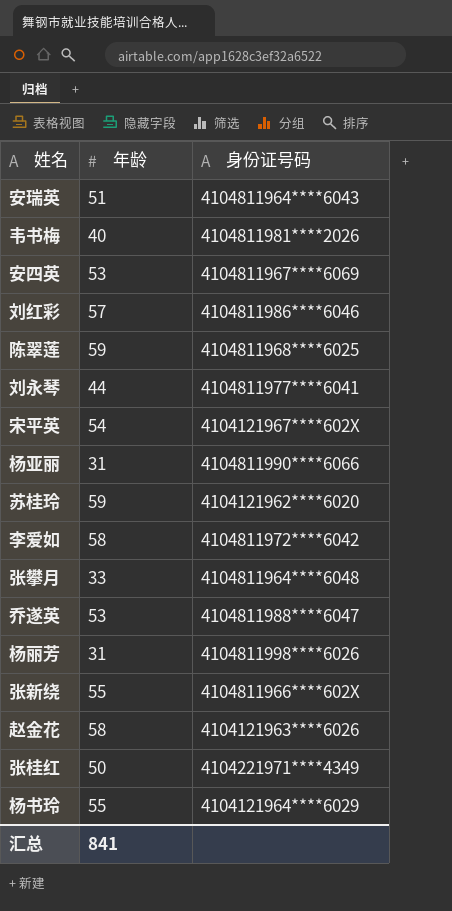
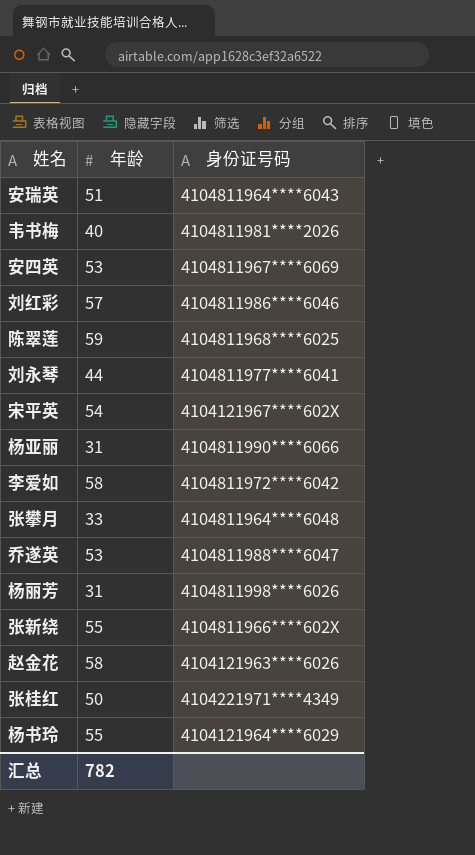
row 苏桂玲: 59 | 4104121962****6020 -> none
汇总 | 年龄: 841 -> 782

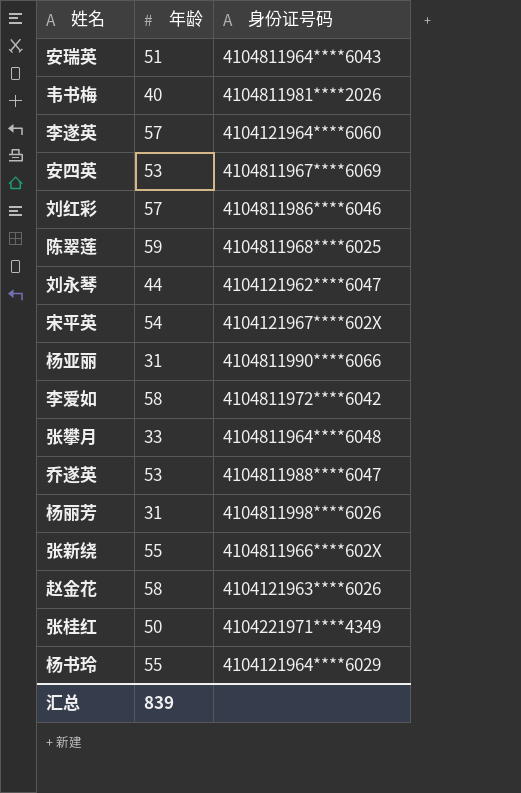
row 李遂英: none -> 57 | 4104121964****6060
刘永琴 | 身份证号码: 4104811977****6041 -> 4104121962****6047
汇总 | 年龄: 782 -> 839

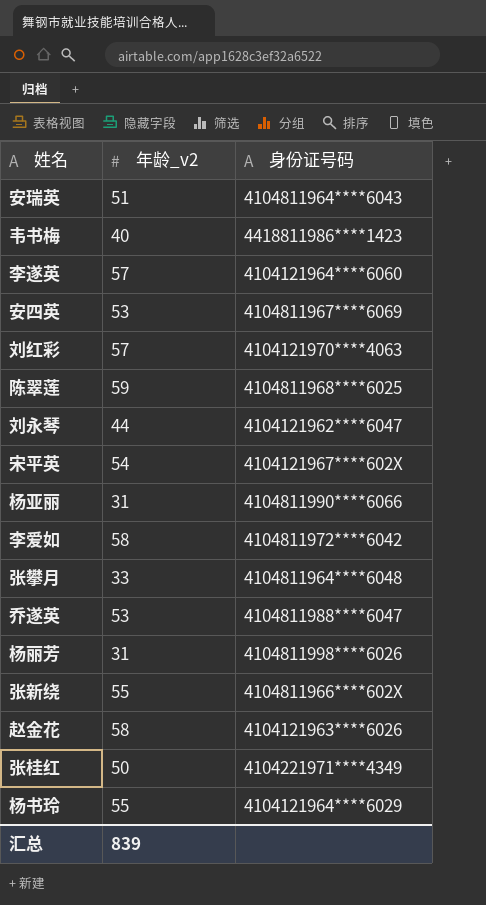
column name: 年龄 -> 年龄_v2
韦书梅 | 身份证号码: 4104811981****2026 -> 4418811986****1423
刘红彩 | 身份证号码: 4104811986****6046 -> 4104121970****4063

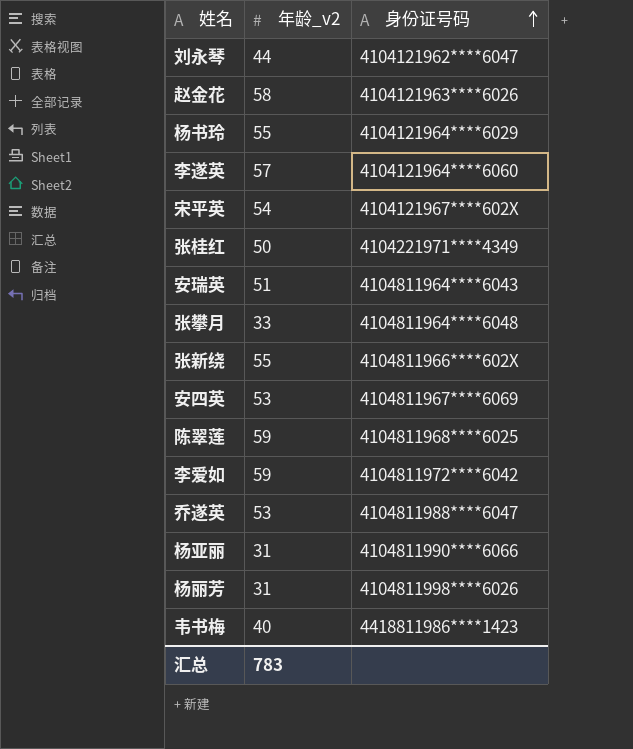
row order: none -> 身份证号码 ascending
row 刘红彩: 57 | 4104121970****4063 -> none
李爱如 | 年龄_v2: 58 -> 59
汇总 | 年龄_v2: 839 -> 783

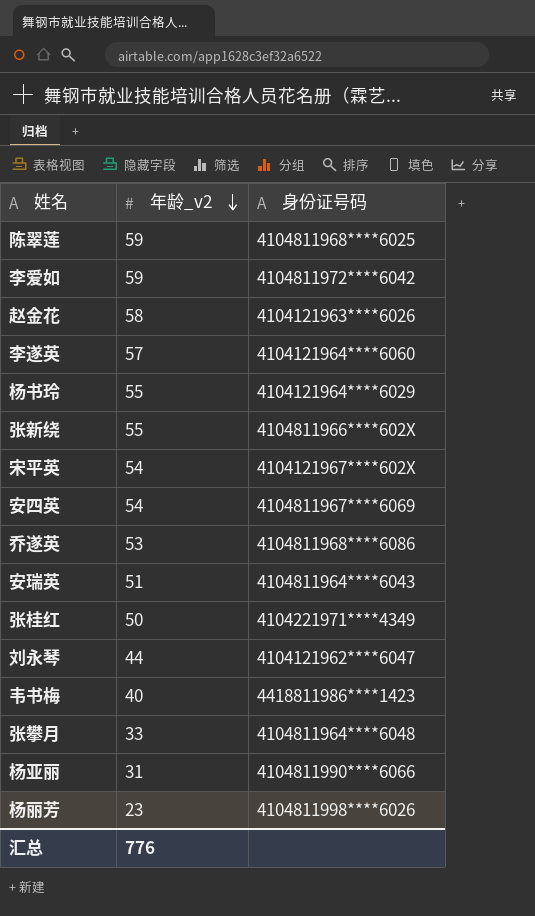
row order: 身份证号码 ascending -> 年龄_v2 descending
安四英 | 年龄_v2: 53 -> 54
乔遂英 | 身份证号码: 4104811988****6047 -> 4104811968****6086
杨丽芳 | 年龄_v2: 31 -> 23
汇总 | 年龄_v2: 783 -> 776

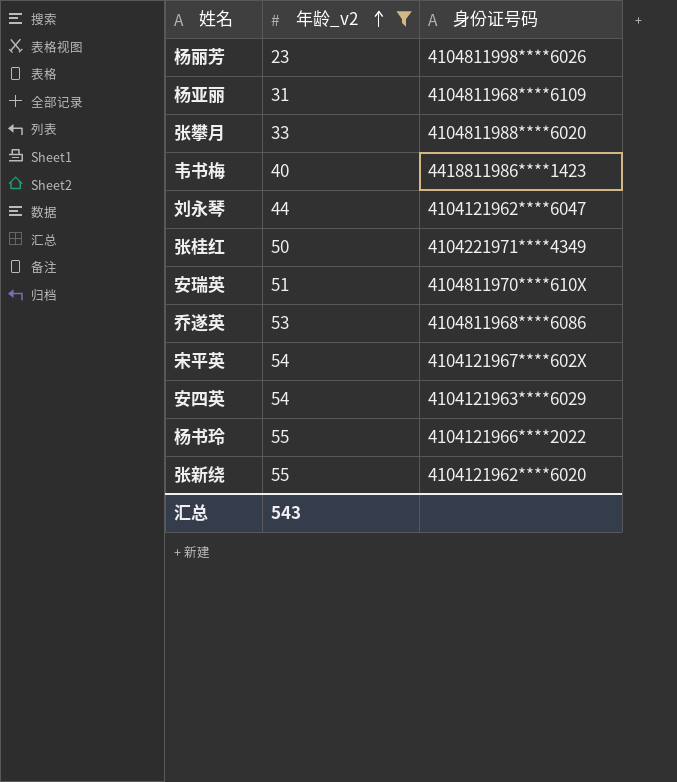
filter: none -> 年龄_v2 <= 55
row order: 年龄_v2 descending -> 年龄_v2 ascending
杨亚丽 | 身份证号码: 4104811990****6066 -> 4104811968****6109
张攀月 | 身份证号码: 4104811964****6048 -> 4104811988****6020
安瑞英 | 身份证号码: 4104811964****6043 -> 4104811970****610X
安四英 | 身份证号码: 4104811967****6069 -> 4104121963****6029
杨书玲 | 身份证号码: 4104121964****6029 -> 4104121966****2022
张新绕 | 身份证号码: 4104811966****602X -> 4104121962****6020
汇总 | 年龄_v2: 776 -> 543

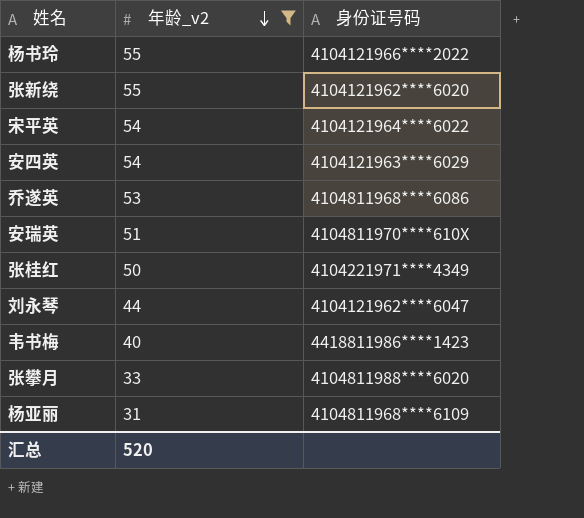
row order: 年龄_v2 ascending -> 年龄_v2 descending
row 杨丽芳: 23 | 4104811998****6026 -> none
宋平英 | 身份证号码: 4104121967****602X -> 4104121964****6022
汇总 | 年龄_v2: 543 -> 520

